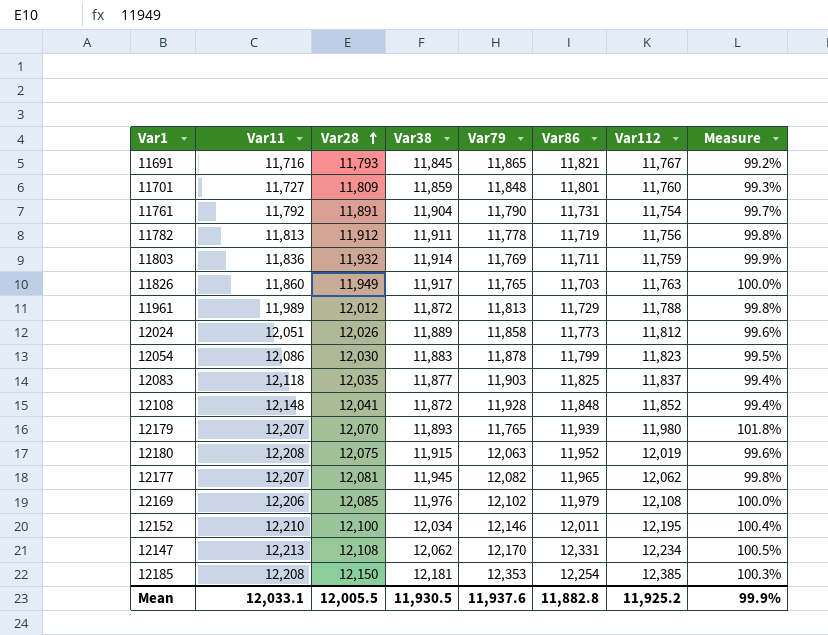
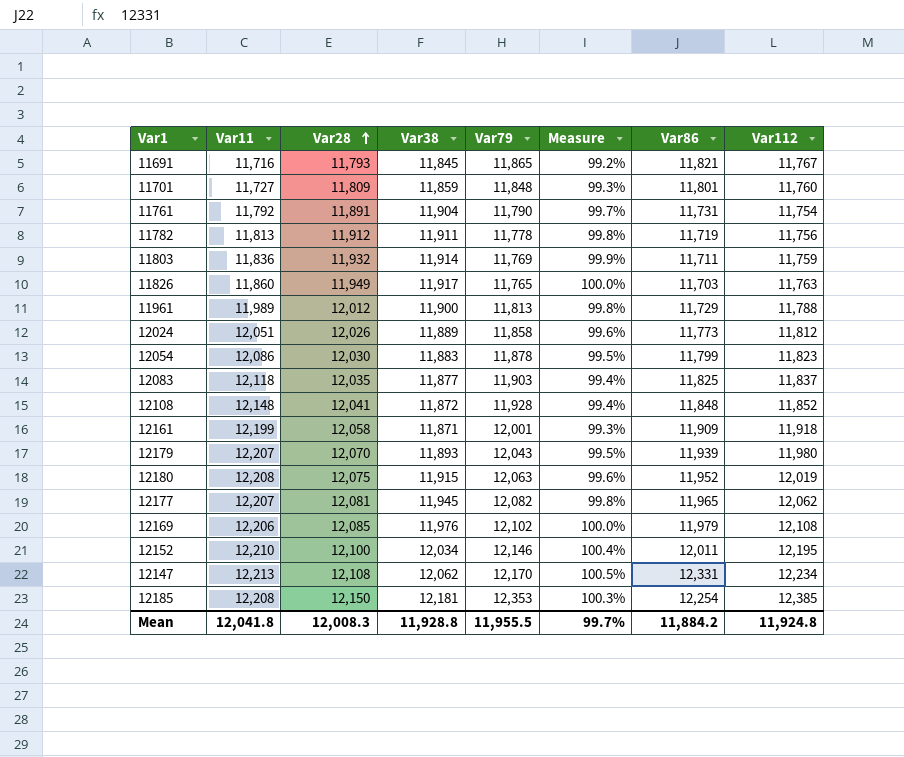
column Measure | position: 8 -> 6
11961 | Var38: 11,872 -> 11,900
row 12161: none -> 12,199 | 12,058 | 11,871 | 12,001 | 99.3% | 11,909 | 11,918
12179 | Var79: 11,765 -> 12,043
12179 | Measure: 101.8% -> 99.5%
Mean | Var11: 12,033.1 -> 12,041.8
Mean | Var28: 12,005.5 -> 12,008.3
Mean | Var38: 11,930.5 -> 11,928.8
Mean | Var79: 11,937.6 -> 11,955.5
Mean | Measure: 99.9% -> 99.7%
Mean | Var86: 11,882.8 -> 11,884.2
Mean | Var112: 11,925.2 -> 11,924.8

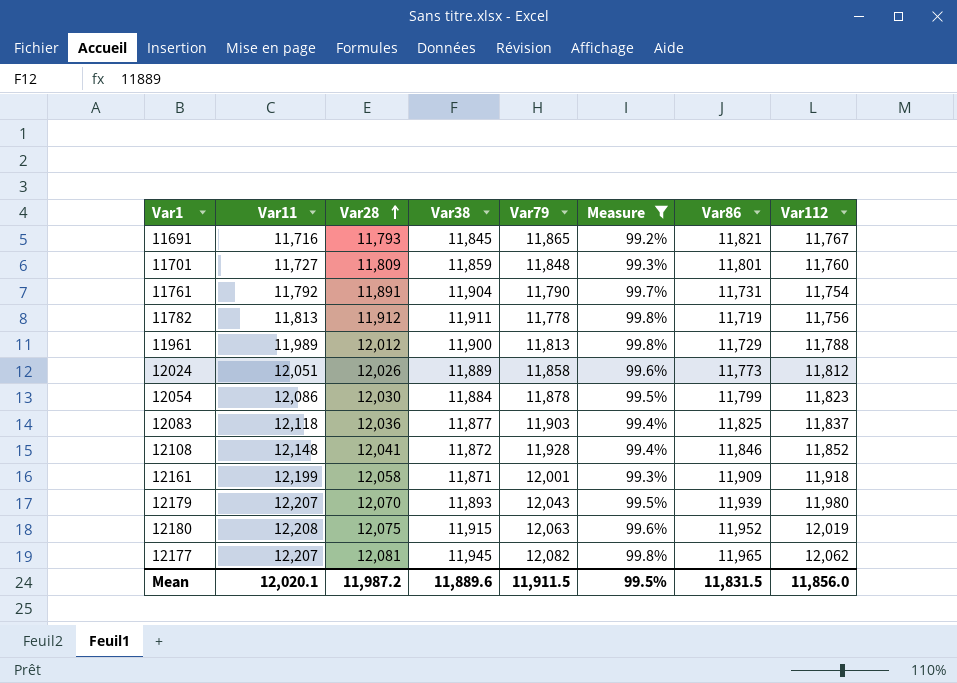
filter: none -> Measure <= 99.8%
12054 | Var38: 11,883 -> 11,884
12083 | Var28: 12,035 -> 12,036
12108 | Var86: 11,848 -> 11,846
Mean | Var11: 12,041.8 -> 12,020.1
Mean | Var28: 12,008.3 -> 11,987.2
Mean | Var38: 11,928.8 -> 11,889.6
Mean | Var79: 11,955.5 -> 11,911.5
Mean | Measure: 99.7% -> 99.5%
Mean | Var86: 11,884.2 -> 11,831.5
Mean | Var112: 11,924.8 -> 11,856.0

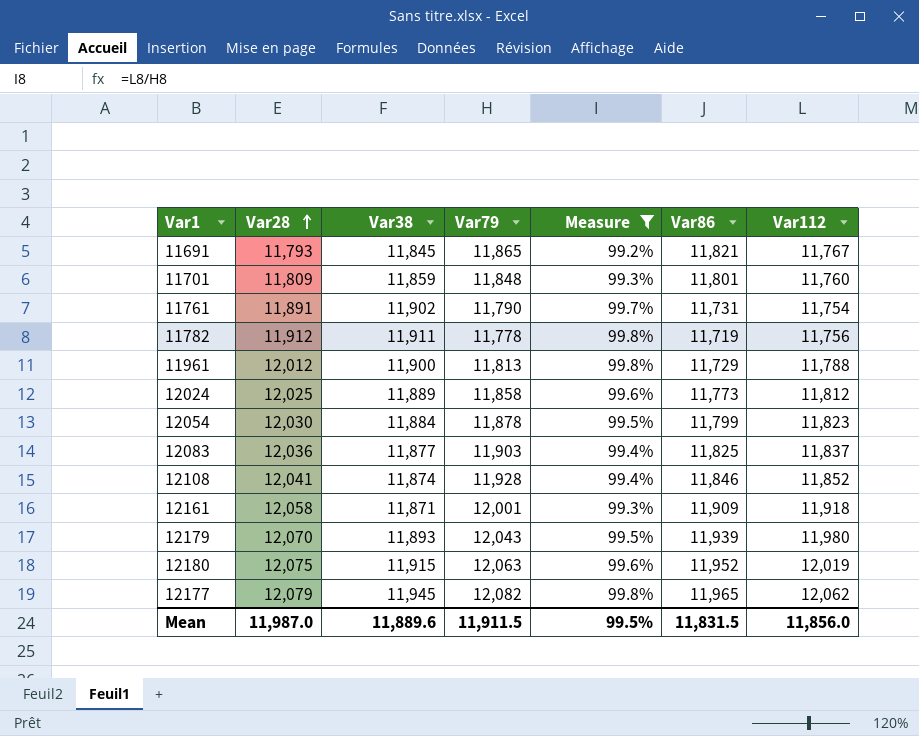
column Var11 | position: 2 -> none
11761 | Var38: 11,904 -> 11,902
12024 | Var28: 12,026 -> 12,025
12108 | Var38: 11,872 -> 11,874
12177 | Var28: 12,081 -> 12,079
Mean | Var28: 11,987.2 -> 11,987.0

